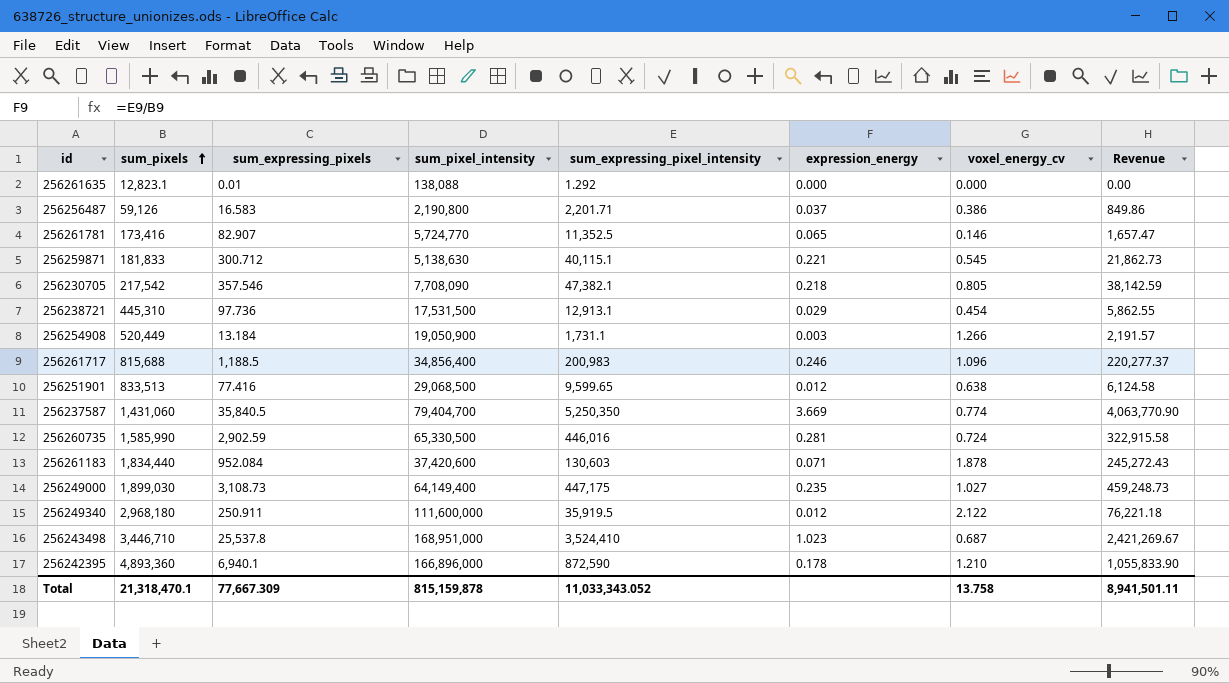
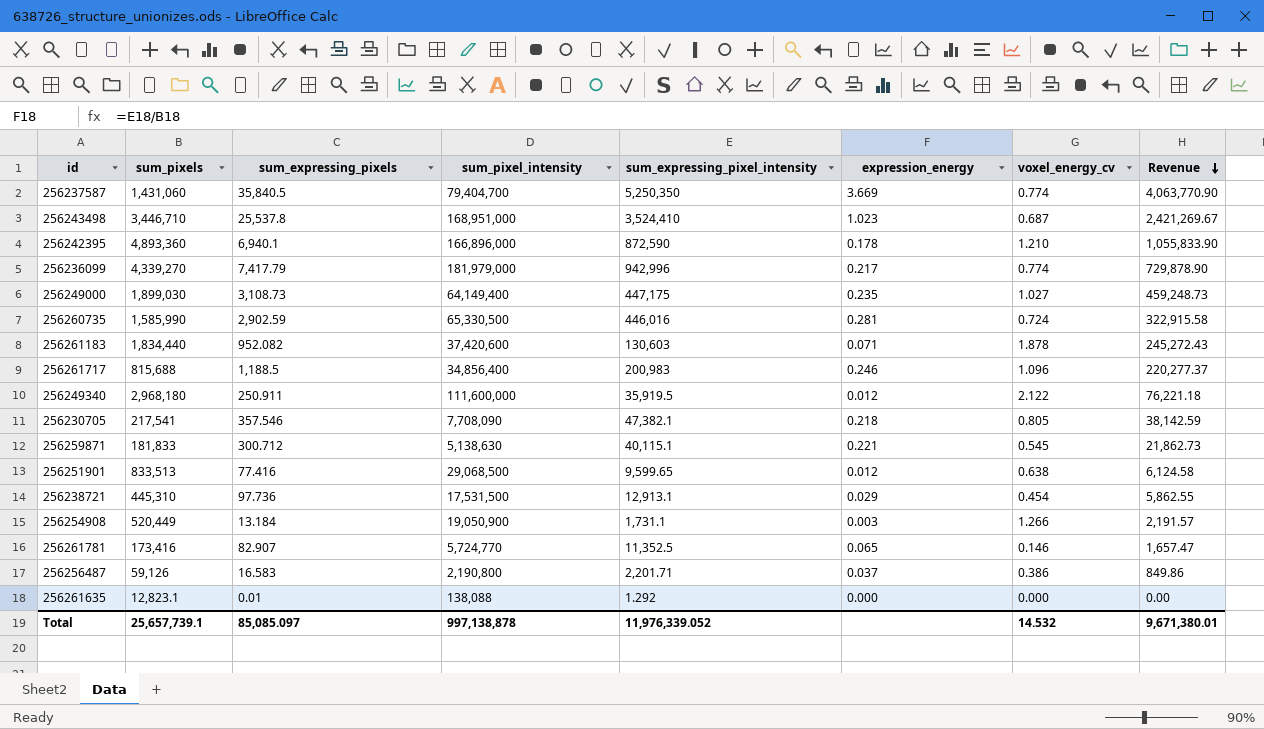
row order: sum_pixels ascending -> Revenue descending
row 256236099: none -> 4,339,270 | 7,417.79 | 181,979,000 | 942,996 | 0.217 | 0.774 | 729,878.90
256261183 | sum_expressing_pixels: 952.084 -> 952.082
256230705 | sum_pixels: 217,542 -> 217,541
Total | sum_pixels: 21,318,470.1 -> 25,657,739.1
Total | sum_expressing_pixels: 77,667.309 -> 85,085.097
Total | sum_pixel_intensity: 815,159,878 -> 997,138,878
Total | sum_expressing_pixel_intensity: 11,033,343.052 -> 11,976,339.052
Total | voxel_energy_cv: 13.758 -> 14.532
Total | Revenue: 8,941,501.11 -> 9,671,380.01

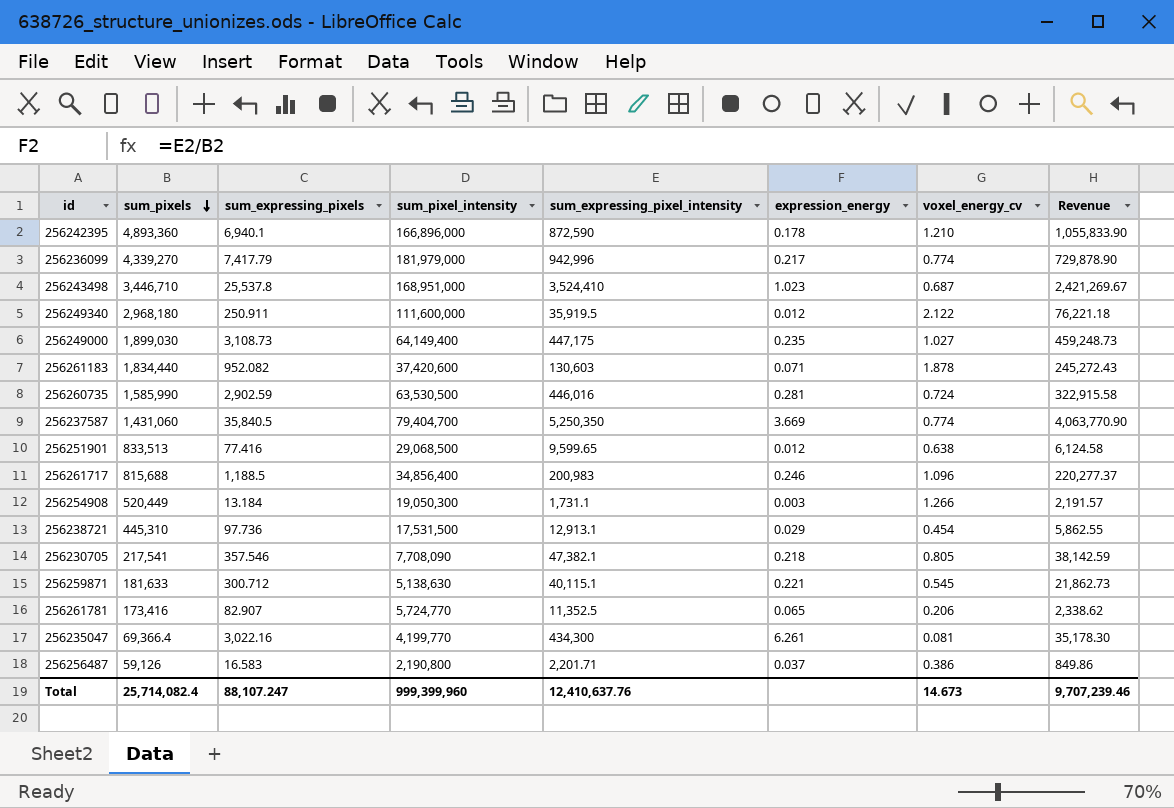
row order: Revenue descending -> sum_pixels descending
row 256261635: 12,823.1 | 0.01 | 138,088 | 1.292 | 0.000 | 0.000 | 0.00 -> none
256260735 | sum_pixel_intensity: 65,330,500 -> 63,530,500
256254908 | sum_pixel_intensity: 19,050,900 -> 19,050,300
256259871 | sum_pixels: 181,833 -> 181,633
256261781 | voxel_energy_cv: 0.146 -> 0.206
256261781 | Revenue: 1,657.47 -> 2,338.62
row 256235047: none -> 69,366.4 | 3,022.16 | 4,199,770 | 434,300 | 6.261 | 0.081 | 35,178.30
Total | sum_pixels: 25,657,739.1 -> 25,714,082.4
Total | sum_expressing_pixels: 85,085.097 -> 88,107.247
Total | sum_pixel_intensity: 997,138,878 -> 999,399,960
Total | sum_expressing_pixel_intensity: 11,976,339.052 -> 12,410,637.76
Total | voxel_energy_cv: 14.532 -> 14.673
Total | Revenue: 9,671,380.01 -> 9,707,239.46

